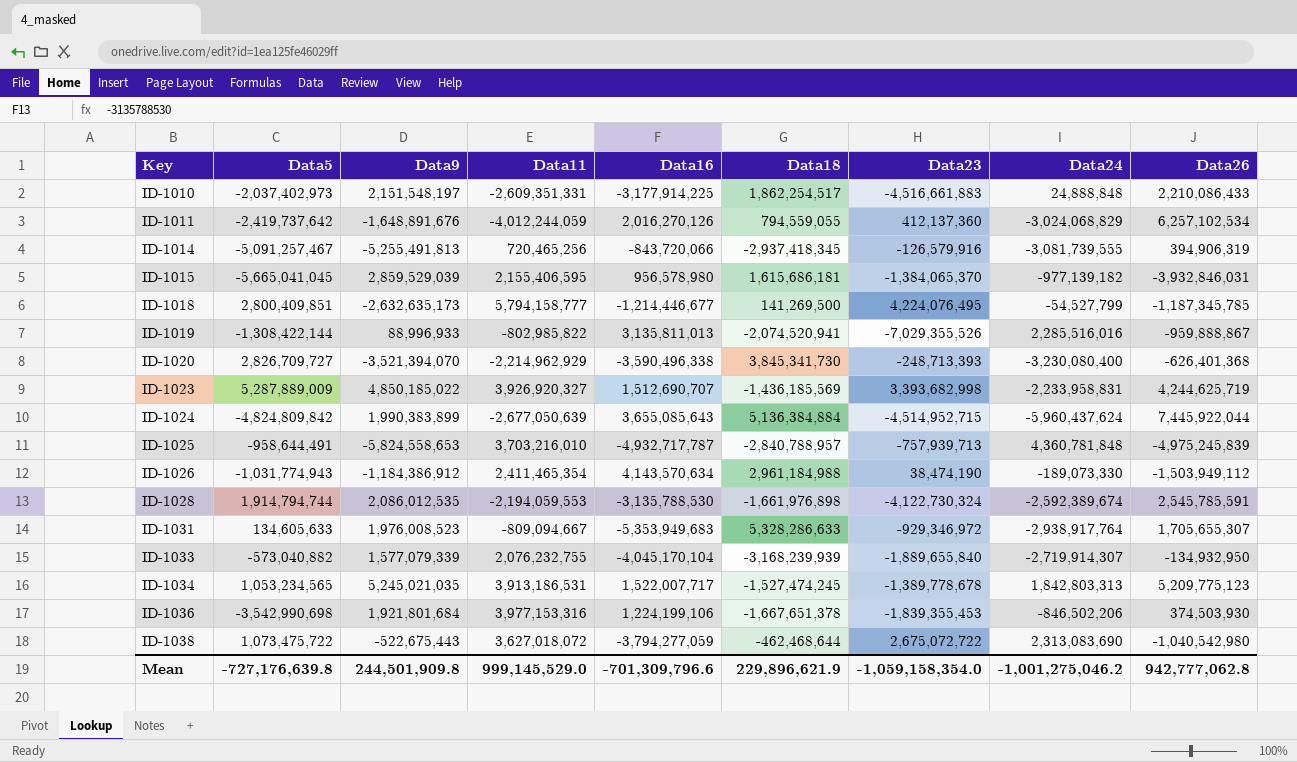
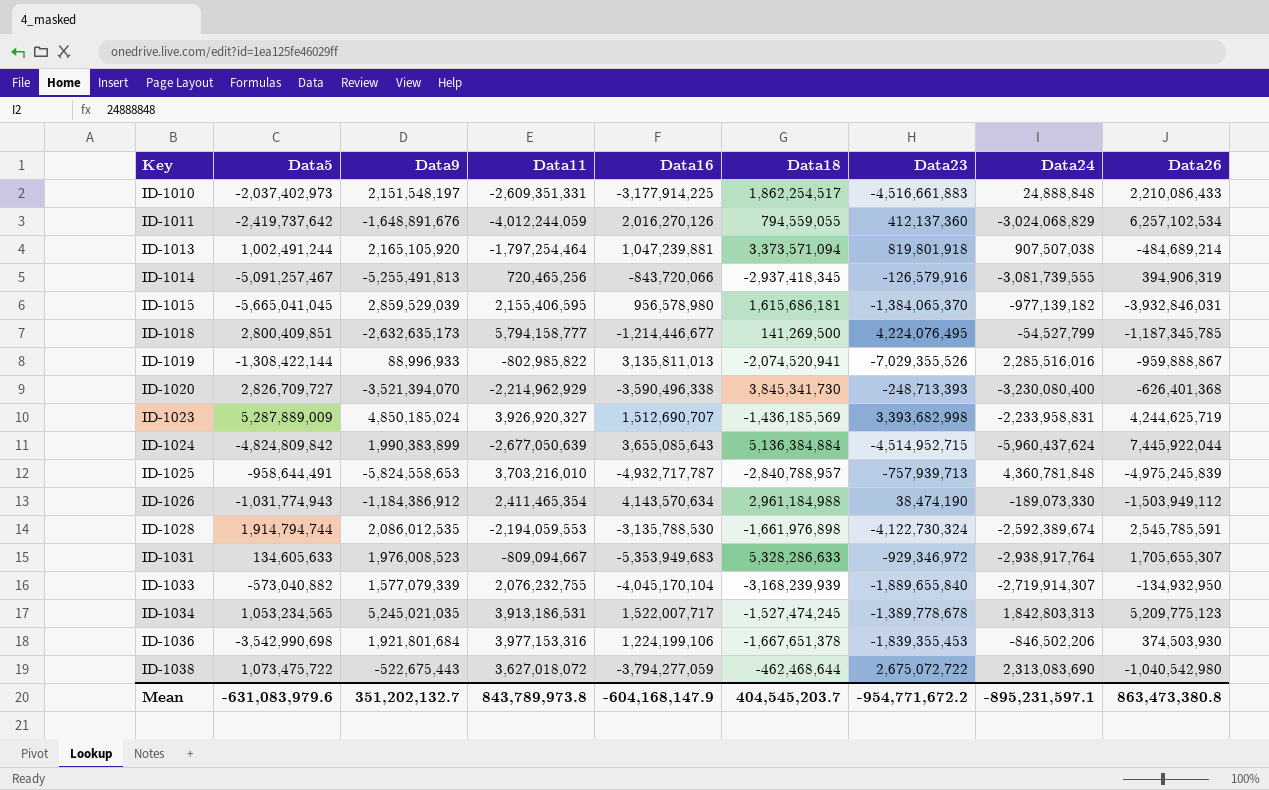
row ID-1013: none -> 1,002,491,244 | 2,165,105,920 | -1,797,254,464 | 1,047,239,881 | 3,373,571,094 | 819,801,918 | 907,507,038 | -484,689,214
ID-1023 | Data9: 4,850,185,022 -> 4,850,185,024
Mean | Data5: -727,176,639.8 -> -631,083,979.6
Mean | Data9: 244,501,909.8 -> 351,202,132.7
Mean | Data11: 999,145,529.0 -> 843,789,973.8
Mean | Data16: -701,309,796.6 -> -604,168,147.9
Mean | Data18: 229,896,621.9 -> 404,545,203.7
Mean | Data23: -1,059,158,354.0 -> -954,771,672.2
Mean | Data24: -1,001,275,046.2 -> -895,231,597.1
Mean | Data26: 942,777,062.8 -> 863,473,380.8

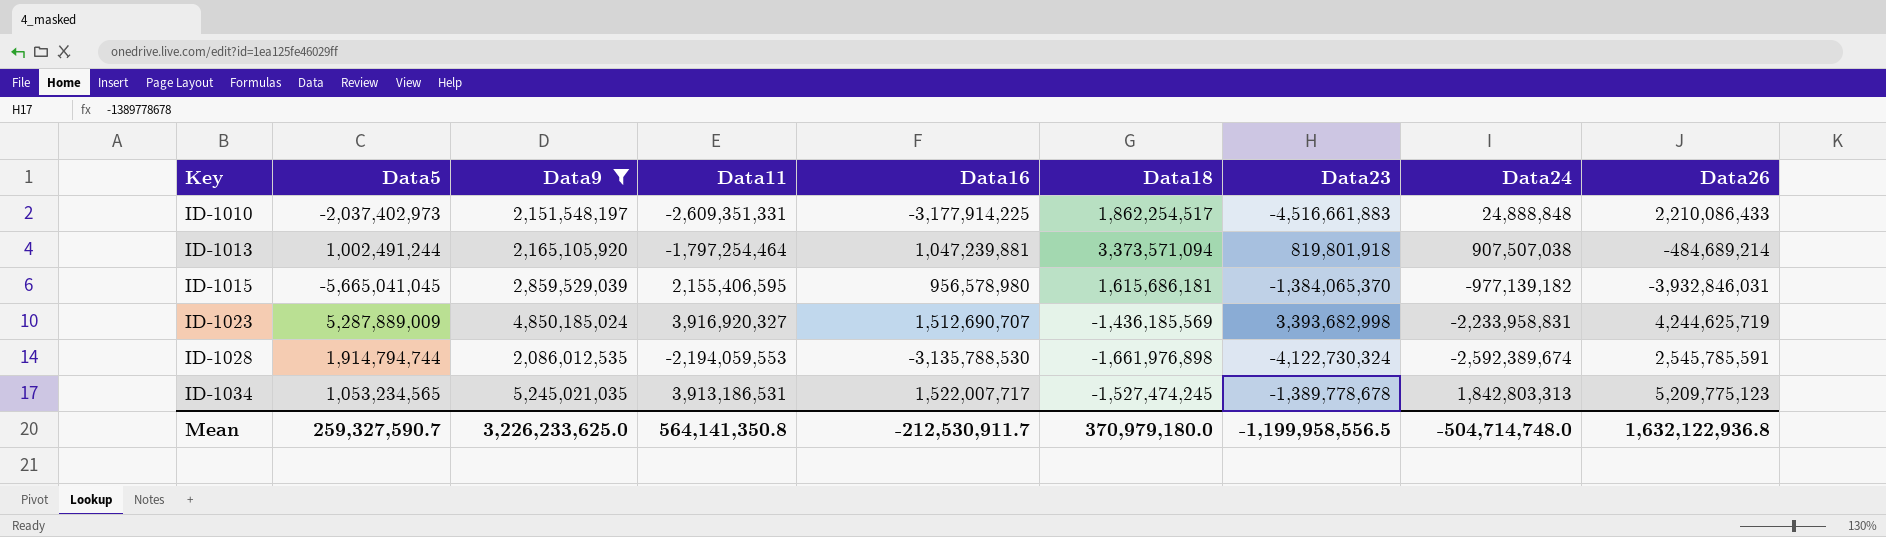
filter: none -> Data9 >= 2,086,012,535
ID-1023 | Data11: 3,926,920,327 -> 3,916,920,327
Mean | Data5: -631,083,979.6 -> 259,327,590.7
Mean | Data9: 351,202,132.7 -> 3,226,233,625.0
Mean | Data11: 843,789,973.8 -> 564,141,350.8
Mean | Data16: -604,168,147.9 -> -212,530,911.7
Mean | Data18: 404,545,203.7 -> 370,979,180.0
Mean | Data23: -954,771,672.2 -> -1,199,958,556.5
Mean | Data24: -895,231,597.1 -> -504,714,748.0
Mean | Data26: 863,473,380.8 -> 1,632,122,936.8

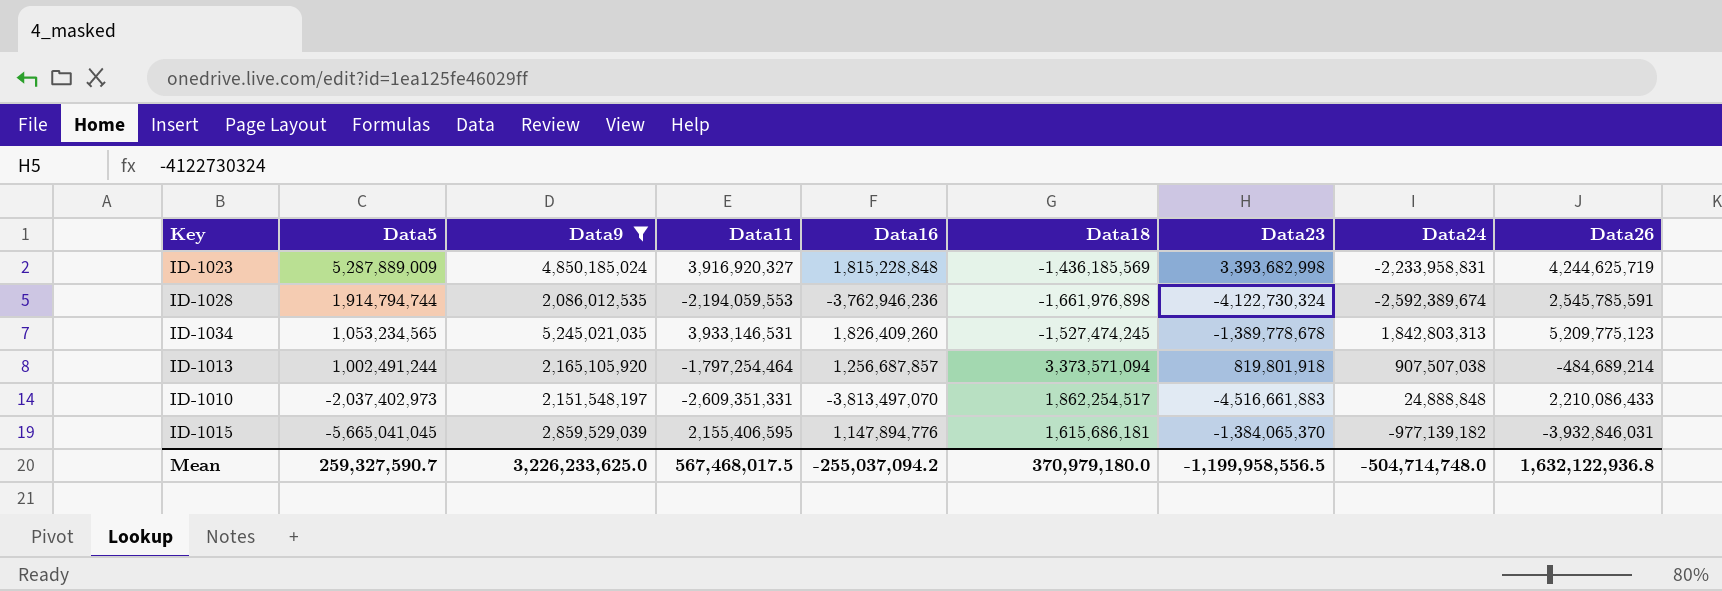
row order: Key ascending -> Data5 descending
ID-1023 | Data16: 1,512,690,707 -> 1,815,228,848
ID-1028 | Data16: -3,135,788,530 -> -3,762,946,236
ID-1034 | Data11: 3,913,186,531 -> 3,933,146,531
ID-1034 | Data16: 1,522,007,717 -> 1,826,409,260
ID-1013 | Data16: 1,047,239,881 -> 1,256,687,857
ID-1010 | Data16: -3,177,914,225 -> -3,813,497,070
ID-1015 | Data16: 956,578,980 -> 1,147,894,776
Mean | Data11: 564,141,350.8 -> 567,468,017.5
Mean | Data16: -212,530,911.7 -> -255,037,094.2

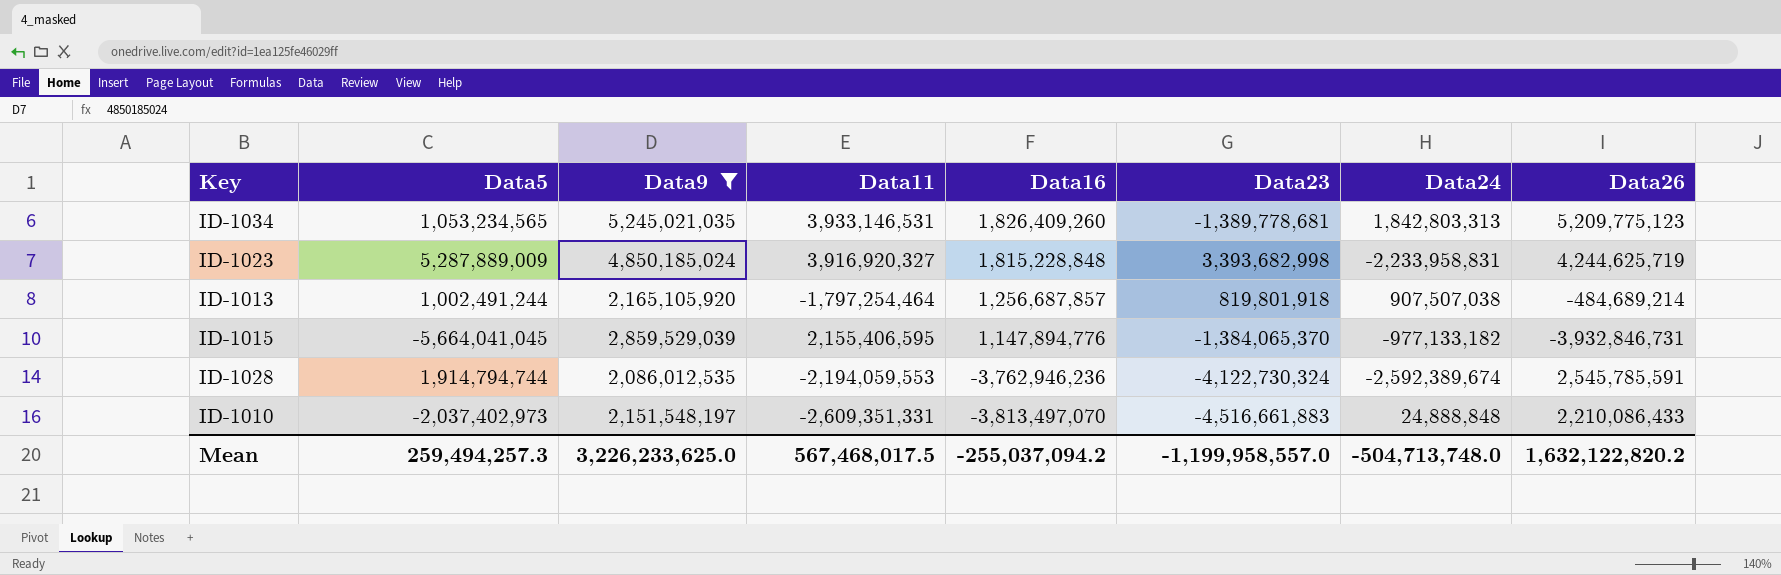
row order: Data5 descending -> Data16 descending
column Data18 | position: 6 -> none
ID-1034 | Data23: -1,389,778,678 -> -1,389,778,681
ID-1015 | Data5: -5,665,041,045 -> -5,664,041,045
ID-1015 | Data24: -977,139,182 -> -977,133,182
ID-1015 | Data26: -3,932,846,031 -> -3,932,846,731
Mean | Data5: 259,327,590.7 -> 259,494,257.3
Mean | Data23: -1,199,958,556.5 -> -1,199,958,557.0
Mean | Data24: -504,714,748.0 -> -504,713,748.0
Mean | Data26: 1,632,122,936.8 -> 1,632,122,820.2

